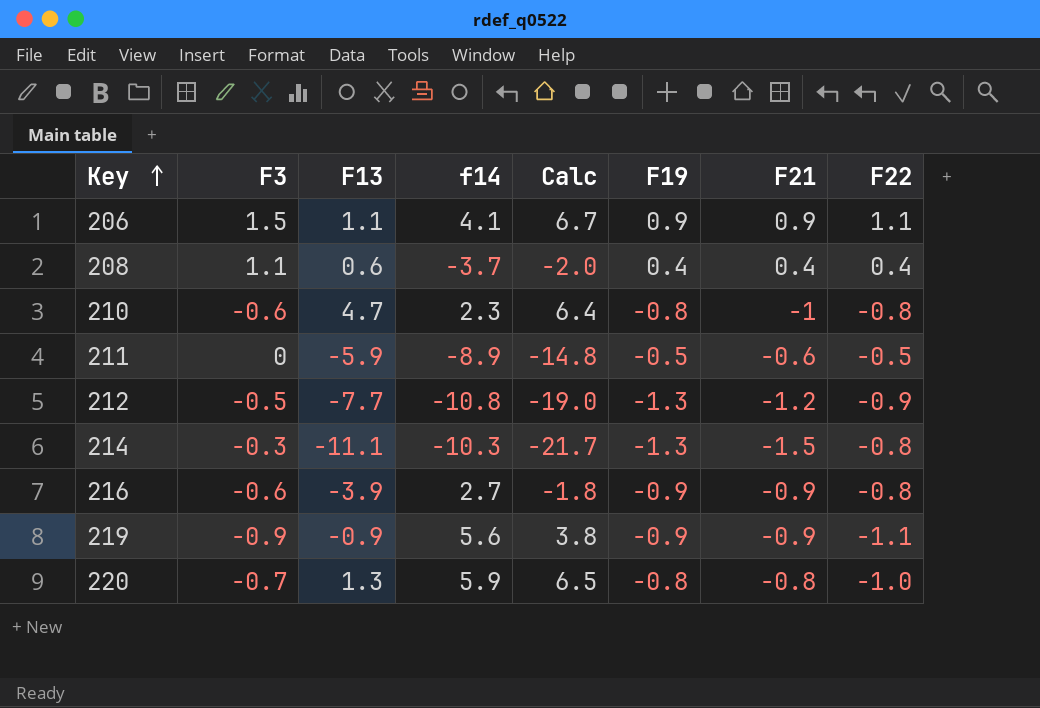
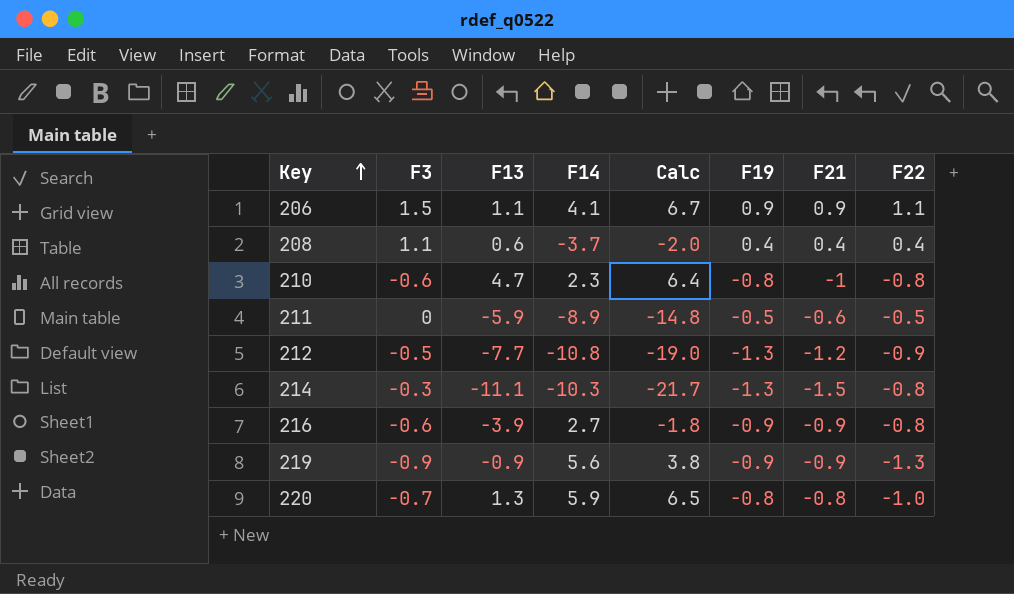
column name: f14 -> F14
219 | F22: -1.1 -> -1.3

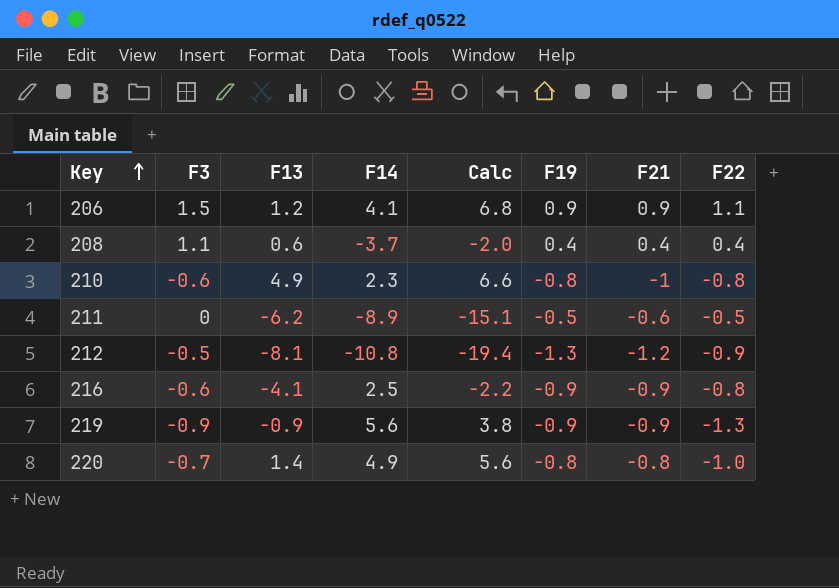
row 214: -0.3 | -11.1 | -10.3 | -21.7 | -1.3 | -1.5 | -0.8 -> none
206 | F13: 1.1 -> 1.2
206 | Calc: 6.7 -> 6.8
210 | F13: 4.7 -> 4.9
210 | Calc: 6.4 -> 6.6
211 | F13: -5.9 -> -6.2
211 | Calc: -14.8 -> -15.1
212 | F13: -7.7 -> -8.1
212 | Calc: -19.0 -> -19.4
216 | F13: -3.9 -> -4.1
216 | F14: 2.7 -> 2.5
216 | Calc: -1.8 -> -2.2
220 | F13: 1.3 -> 1.4
220 | F14: 5.9 -> 4.9
220 | Calc: 6.5 -> 5.6

